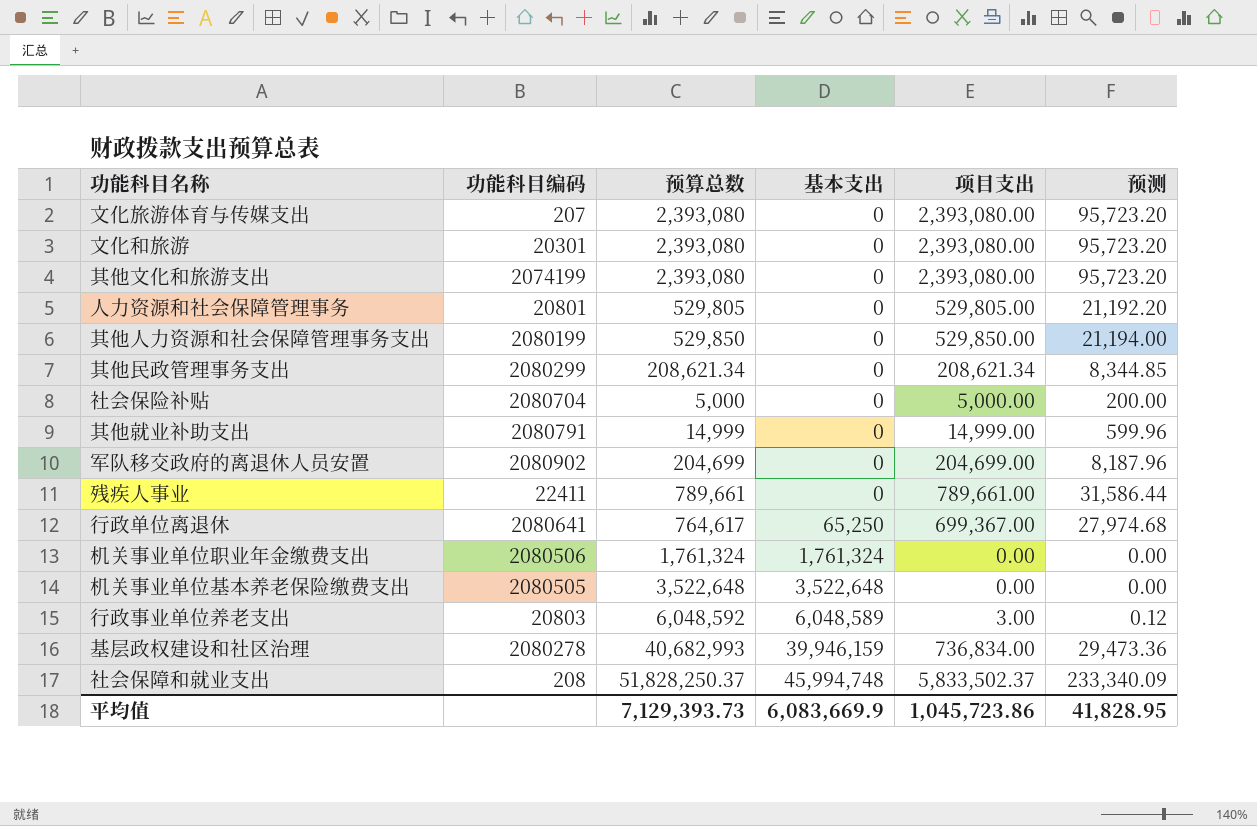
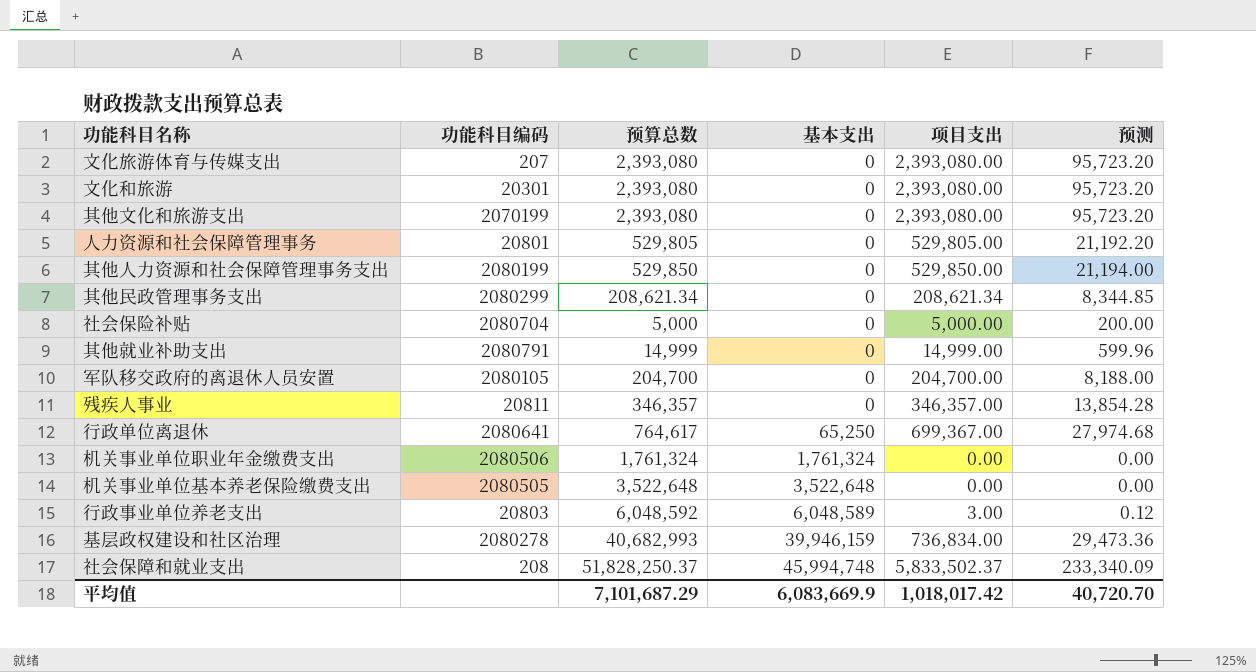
其他文化和旅游支出 | 功能科目编码: 2074199 -> 2070199
军队移交政府的离退休人员安置 | 功能科目编码: 2080902 -> 2080105
军队移交政府的离退休人员安置 | 预算总数: 204,699 -> 204,700
军队移交政府的离退休人员安置 | 项目支出: 204,699.00 -> 204,700.00
军队移交政府的离退休人员安置 | 预测: 8,187.96 -> 8,188.00
残疾人事业 | 功能科目编码: 22411 -> 20811
残疾人事业 | 预算总数: 789,661 -> 346,357
残疾人事业 | 项目支出: 789,661.00 -> 346,357.00
残疾人事业 | 预测: 31,586.44 -> 13,854.28
平均值 | 预算总数: 7,129,393.73 -> 7,101,687.29
平均值 | 项目支出: 1,045,723.86 -> 1,018,017.42
平均值 | 预测: 41,828.95 -> 40,720.70

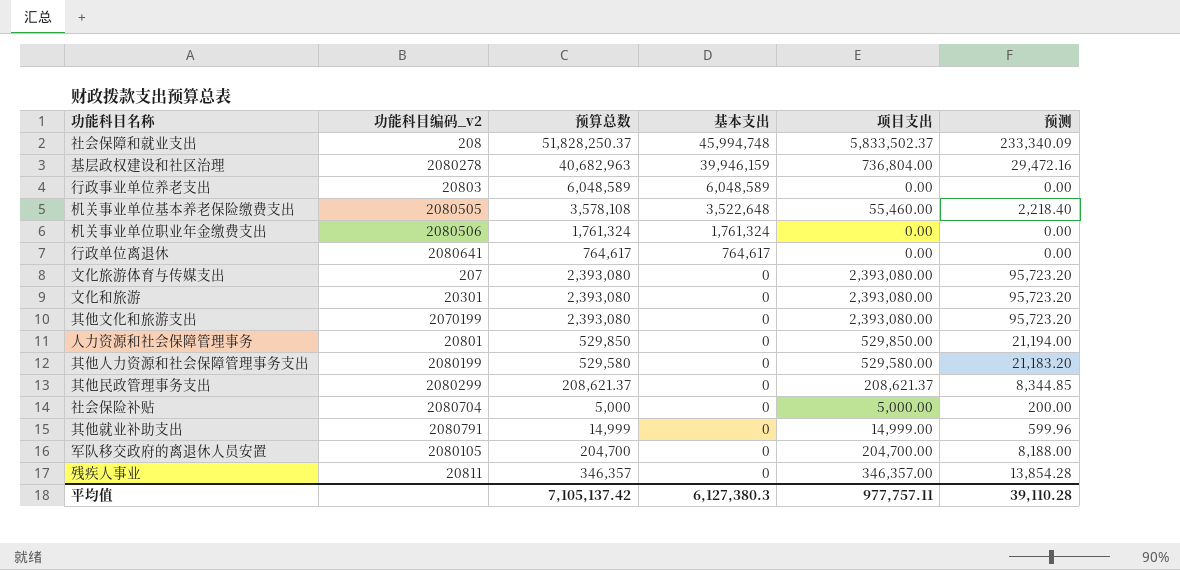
row order: 基本支出 ascending -> 基本支出 descending
column name: 功能科目编码 -> 功能科目编码_v2
基层政权建设和社区治理 | 预算总数: 40,682,993 -> 40,682,963
基层政权建设和社区治理 | 项目支出: 736,834.00 -> 736,804.00
基层政权建设和社区治理 | 预测: 29,473.36 -> 29,472.16
行政事业单位养老支出 | 预算总数: 6,048,592 -> 6,048,589
行政事业单位养老支出 | 项目支出: 3.00 -> 0.00
行政事业单位养老支出 | 预测: 0.12 -> 0.00
机关事业单位基本养老保险缴费支出 | 预算总数: 3,522,648 -> 3,578,108
机关事业单位基本养老保险缴费支出 | 项目支出: 0.00 -> 55,460.00
机关事业单位基本养老保险缴费支出 | 预测: 0.00 -> 2,218.40
行政单位离退休 | 基本支出: 65,250 -> 764,617
行政单位离退休 | 项目支出: 699,367.00 -> 0.00
行政单位离退休 | 预测: 27,974.68 -> 0.00
人力资源和社会保障管理事务 | 预算总数: 529,805 -> 529,850
人力资源和社会保障管理事务 | 项目支出: 529,805.00 -> 529,850.00
人力资源和社会保障管理事务 | 预测: 21,192.20 -> 21,194.00
其他人力资源和社会保障管理事务支出 | 预算总数: 529,850 -> 529,580
其他人力资源和社会保障管理事务支出 | 项目支出: 529,850.00 -> 529,580.00
其他人力资源和社会保障管理事务支出 | 预测: 21,194.00 -> 21,183.20
其他民政管理事务支出 | 预算总数: 208,621.34 -> 208,621.37
其他民政管理事务支出 | 项目支出: 208,621.34 -> 208,621.37
平均值 | 预算总数: 7,101,687.29 -> 7,105,137.42
平均值 | 基本支出: 6,083,669.9 -> 6,127,380.3
平均值 | 项目支出: 1,018,017.42 -> 977,757.11
平均值 | 预测: 40,720.70 -> 39,110.28

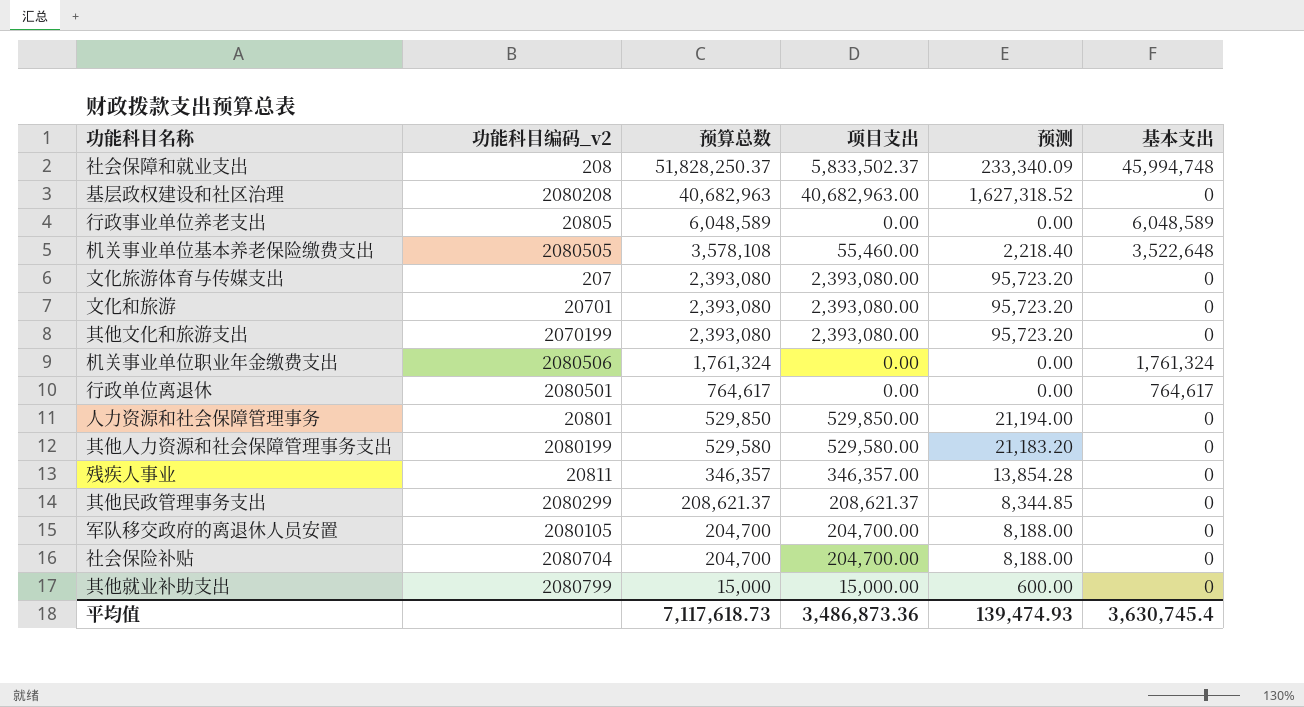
row order: 基本支出 descending -> 预算总数 descending
column 基本支出 | position: 4 -> 6
基层政权建设和社区治理 | 功能科目编码_v2: 2080278 -> 2080208
基层政权建设和社区治理 | 项目支出: 736,804.00 -> 40,682,963.00
基层政权建设和社区治理 | 预测: 29,472.16 -> 1,627,318.52
基层政权建设和社区治理 | 基本支出: 39,946,159 -> 0
行政事业单位养老支出 | 功能科目编码_v2: 20803 -> 20805
文化和旅游 | 功能科目编码_v2: 20301 -> 20701
行政单位离退休 | 功能科目编码_v2: 2080641 -> 2080501
社会保险补贴 | 预算总数: 5,000 -> 204,700
社会保险补贴 | 项目支出: 5,000.00 -> 204,700.00
社会保险补贴 | 预测: 200.00 -> 8,188.00
其他就业补助支出 | 功能科目编码_v2: 2080791 -> 2080799
其他就业补助支出 | 预算总数: 14,999 -> 15,000
其他就业补助支出 | 项目支出: 14,999.00 -> 15,000.00
其他就业补助支出 | 预测: 599.96 -> 600.00
平均值 | 预算总数: 7,105,137.42 -> 7,117,618.73
平均值 | 项目支出: 977,757.11 -> 3,486,873.36
平均值 | 预测: 39,110.28 -> 139,474.93
平均值 | 基本支出: 6,127,380.3 -> 3,630,745.4

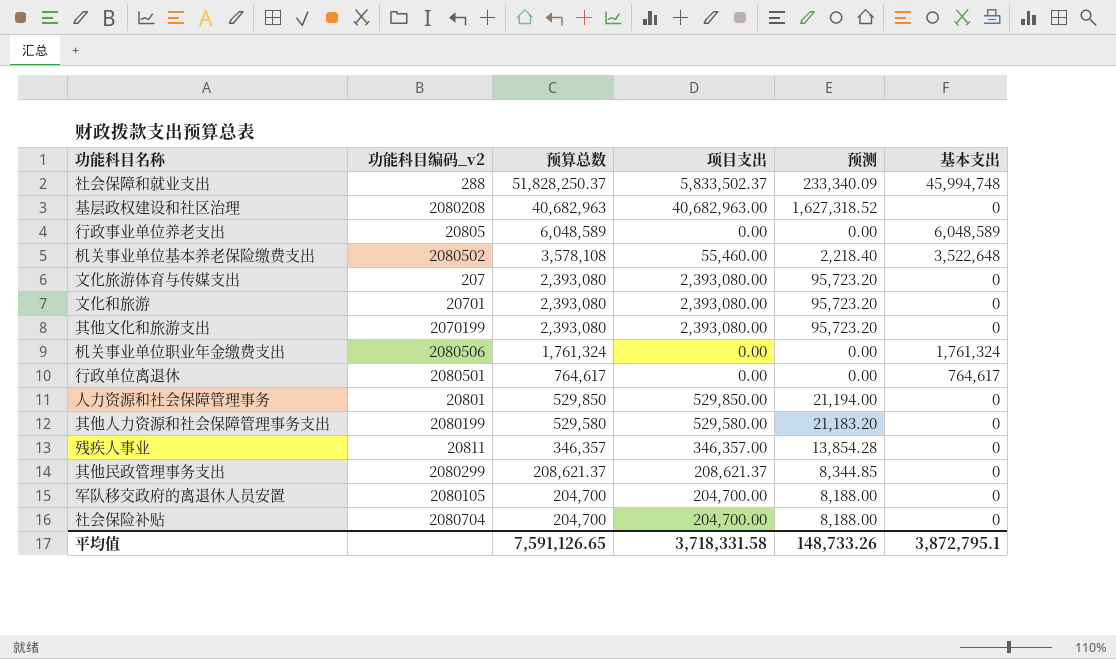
row 其他就业补助支出: 2080799 | 15,000 | 15,000.00 | 600.00 | 0 -> none
社会保障和就业支出 | 功能科目编码_v2: 208 -> 288
机关事业单位基本养老保险缴费支出 | 功能科目编码_v2: 2080505 -> 2080502
平均值 | 预算总数: 7,117,618.73 -> 7,591,126.65
平均值 | 项目支出: 3,486,873.36 -> 3,718,331.58
平均值 | 预测: 139,474.93 -> 148,733.26
平均值 | 基本支出: 3,630,745.4 -> 3,872,795.1

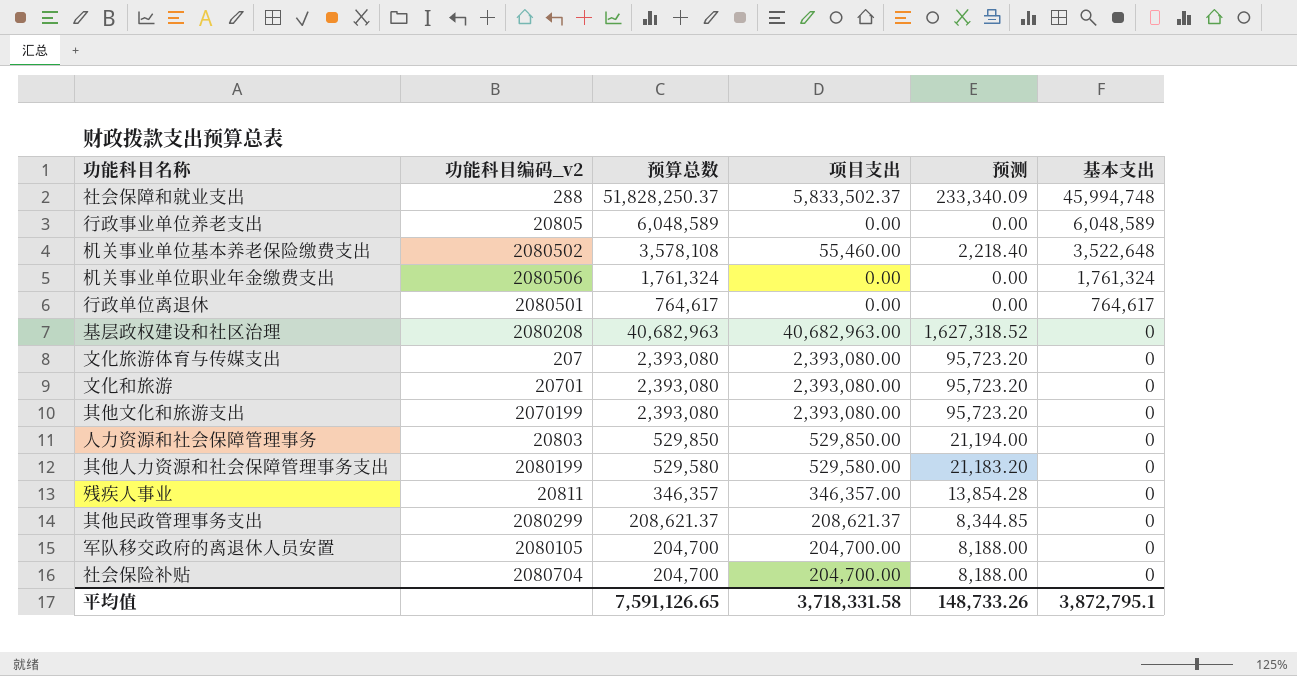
row order: 预算总数 descending -> 基本支出 descending
人力资源和社会保障管理事务 | 功能科目编码_v2: 20801 -> 20803

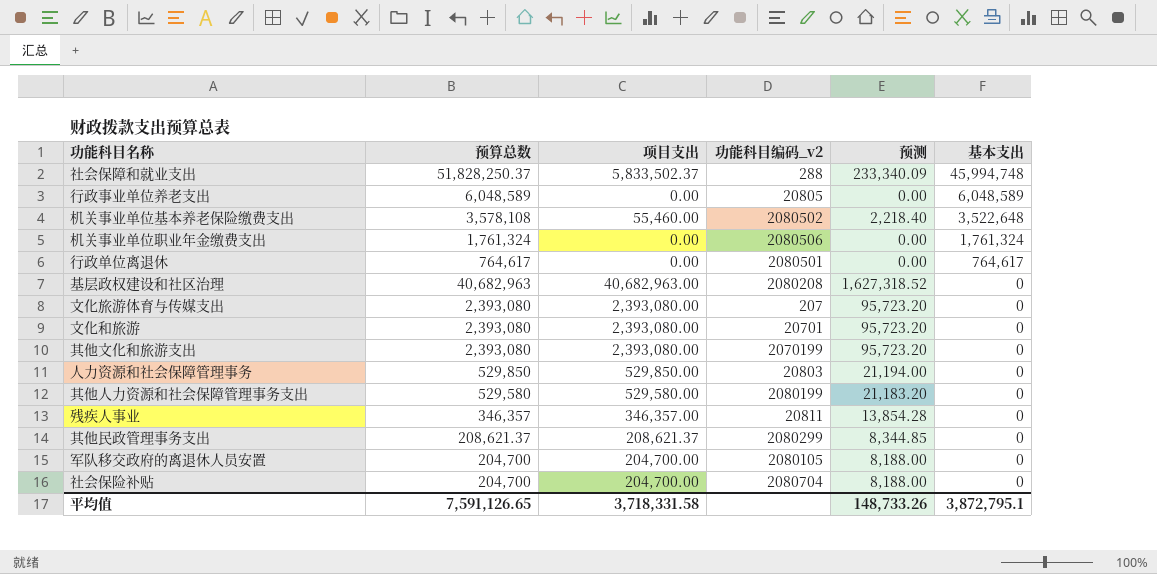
column 功能科目编码_v2 | position: 2 -> 4

